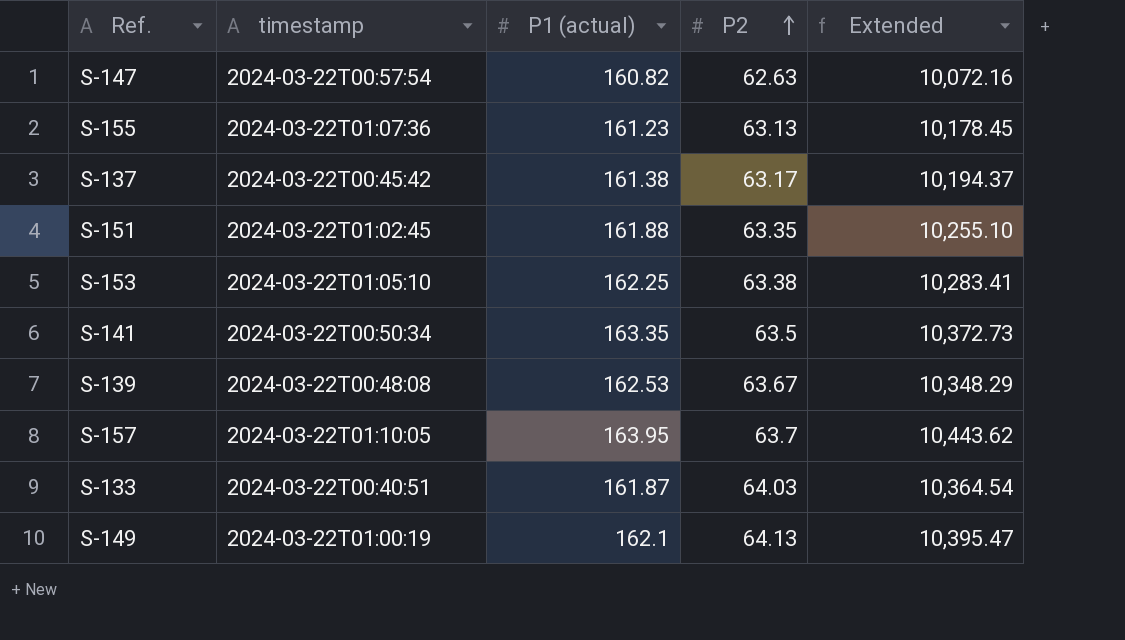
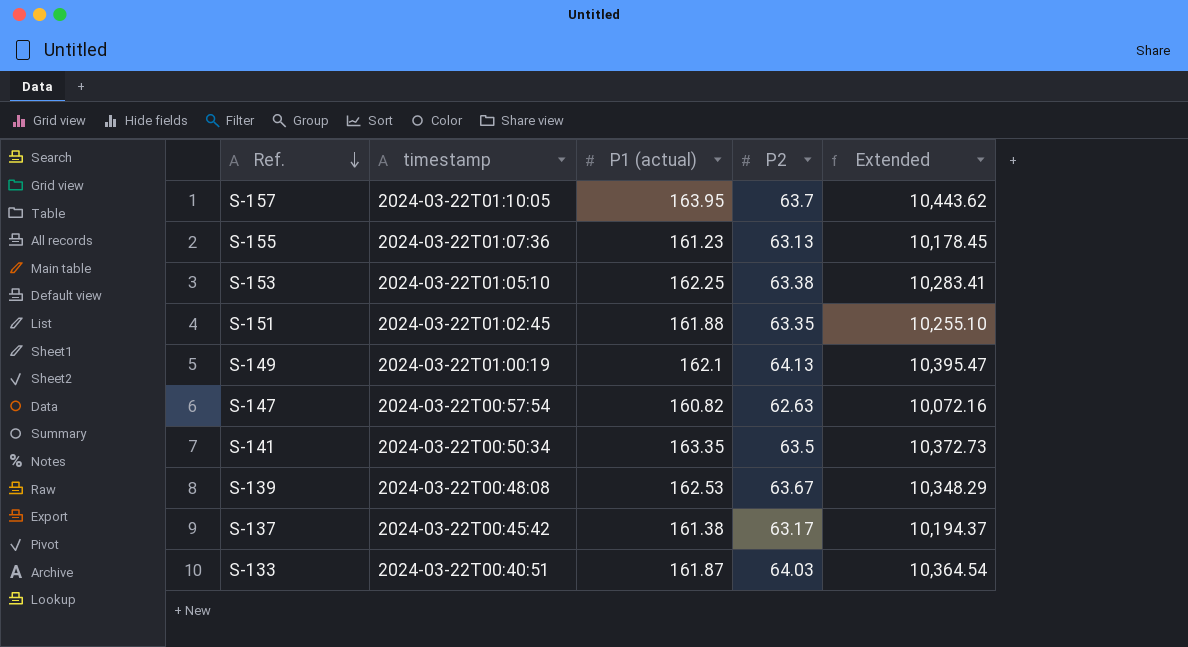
row order: P2 ascending -> Ref. descending

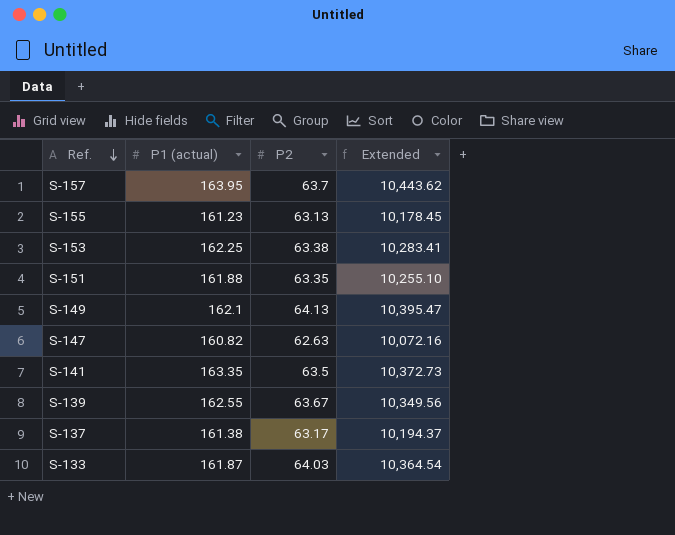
column timestamp | position: 2 -> none
S-139 | P1 (actual): 162.53 -> 162.55
S-139 | Extended: 10,348.29 -> 10,349.56

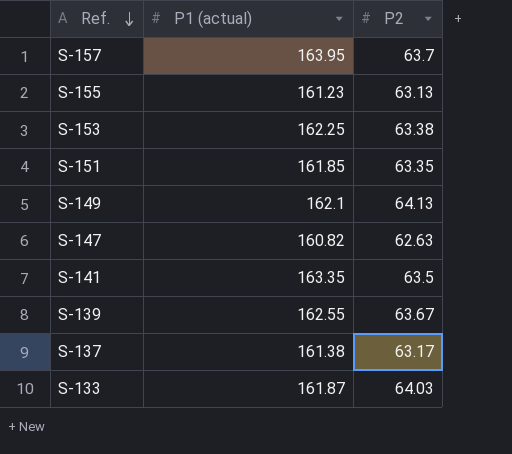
column Extended | formula: [P1 (actual)] * [P2] -> none
S-151 | P1 (actual): 161.88 -> 161.85

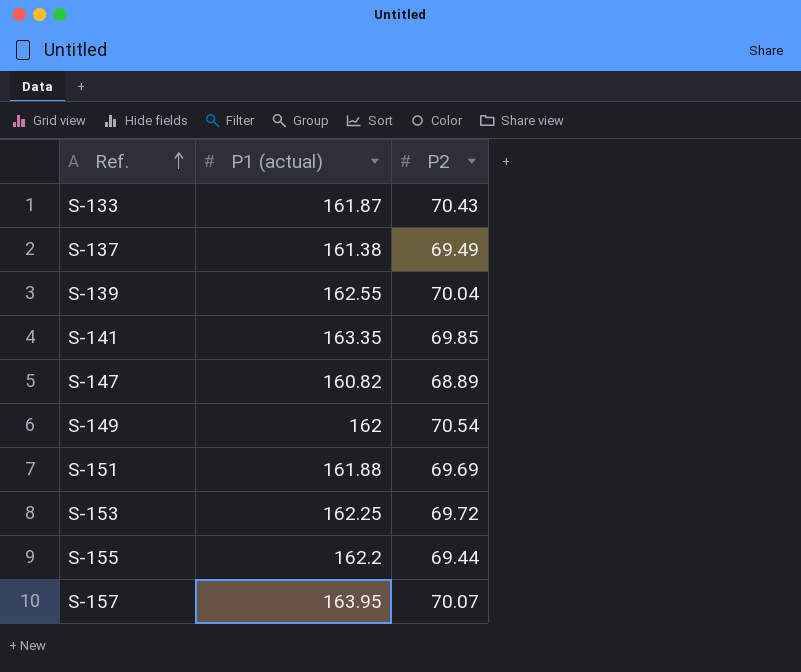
row order: Ref. descending -> Ref. ascending
S-133 | P2: 64.03 -> 70.43
S-137 | P2: 63.17 -> 69.49
S-139 | P2: 63.67 -> 70.04
S-141 | P2: 63.5 -> 69.85
S-147 | P2: 62.63 -> 68.89
S-149 | P1 (actual): 162.1 -> 162
S-149 | P2: 64.13 -> 70.54
S-151 | P1 (actual): 161.85 -> 161.88
S-151 | P2: 63.35 -> 69.69
S-153 | P2: 63.38 -> 69.72
S-155 | P1 (actual): 161.23 -> 162.2
S-155 | P2: 63.13 -> 69.44
S-157 | P2: 63.7 -> 70.07

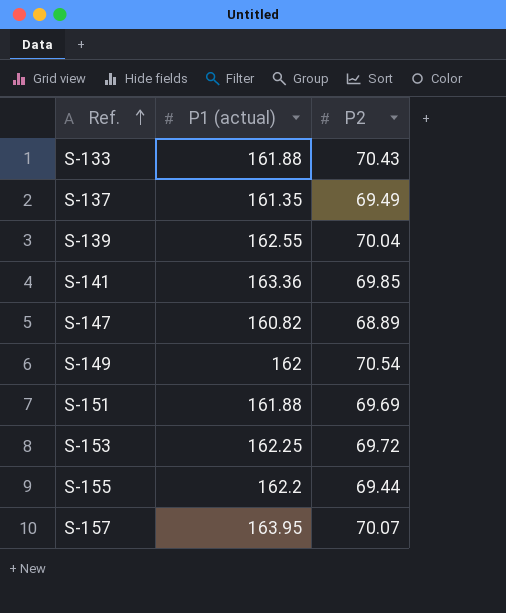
S-133 | P1 (actual): 161.87 -> 161.88
S-137 | P1 (actual): 161.38 -> 161.35
S-141 | P1 (actual): 163.35 -> 163.36

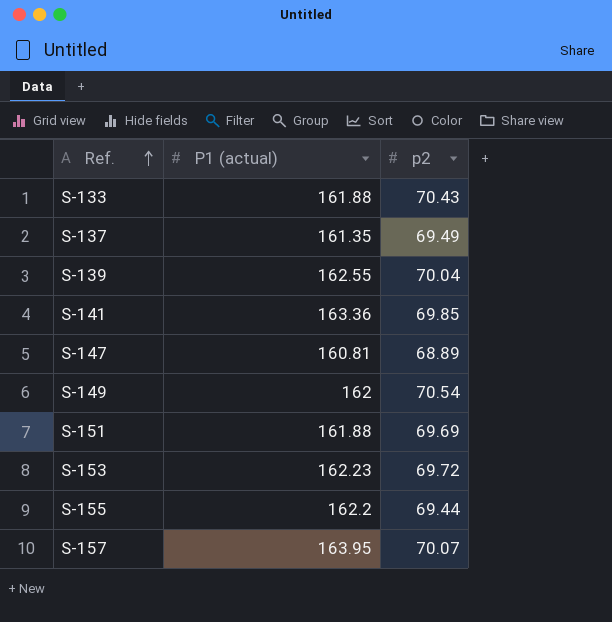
column name: P2 -> p2
S-147 | P1 (actual): 160.82 -> 160.81
S-153 | P1 (actual): 162.25 -> 162.23

